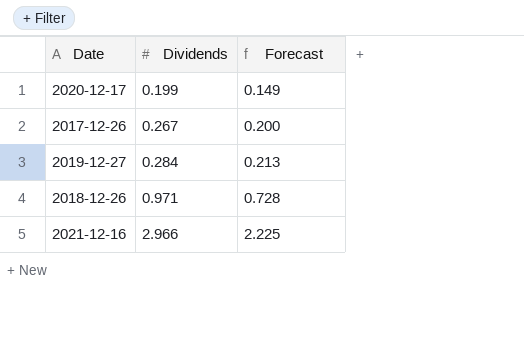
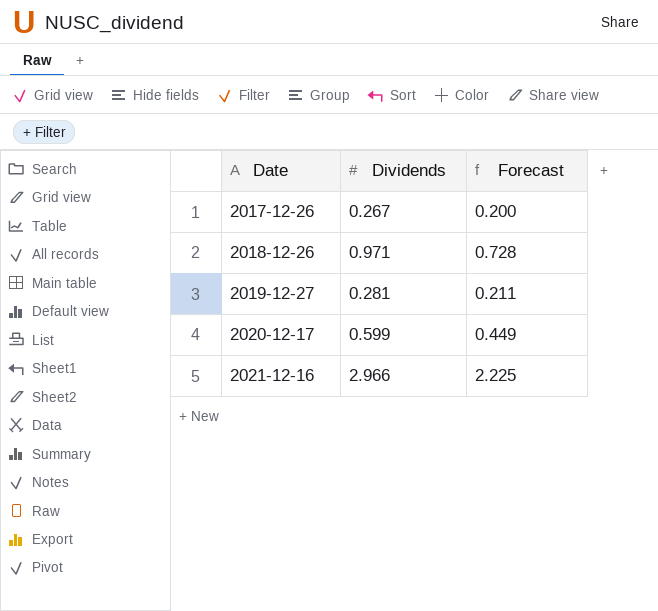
row order: Dividends ascending -> Date ascending
2019-12-27 | Dividends: 0.284 -> 0.281
2019-12-27 | Forecast: 0.213 -> 0.211
2020-12-17 | Dividends: 0.199 -> 0.599
2020-12-17 | Forecast: 0.149 -> 0.449

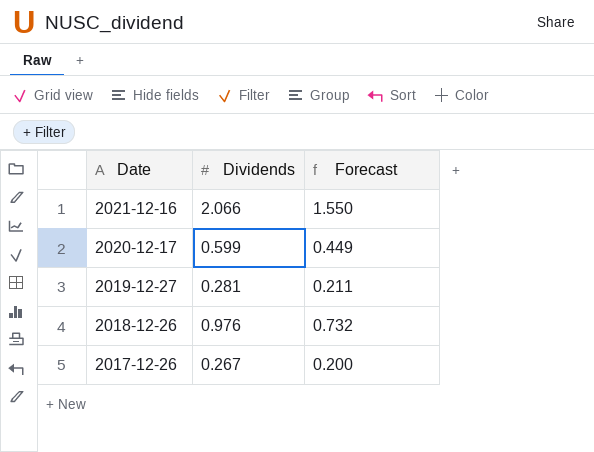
row order: Date ascending -> Date descending
2021-12-16 | Dividends: 2.966 -> 2.066
2021-12-16 | Forecast: 2.225 -> 1.550
2018-12-26 | Dividends: 0.971 -> 0.976
2018-12-26 | Forecast: 0.728 -> 0.732

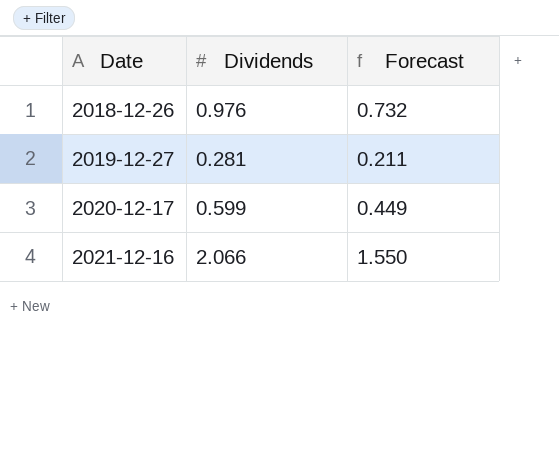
row order: Date descending -> Date ascending
row 2017-12-26: 0.267 | 0.200 -> none

